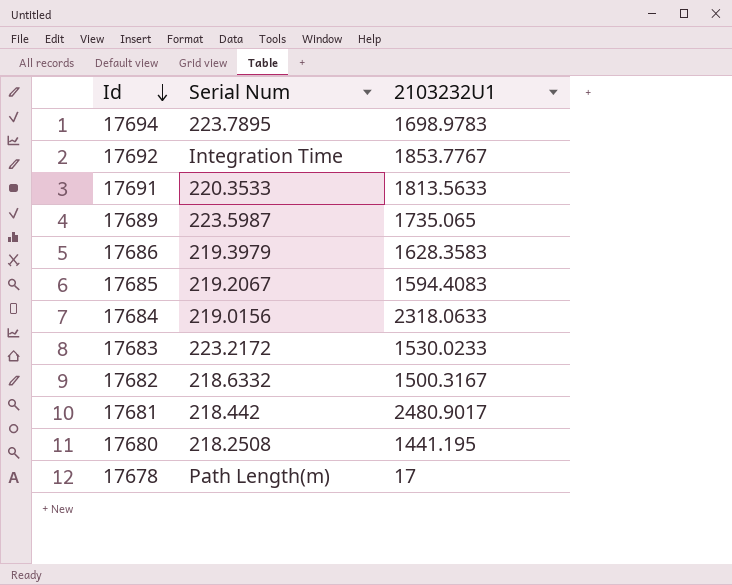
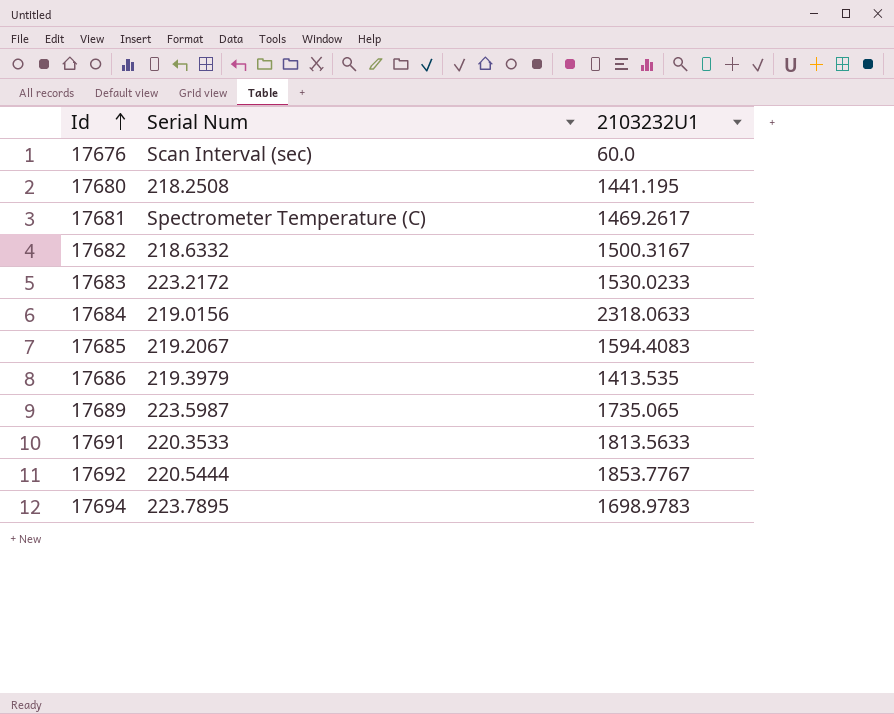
row order: Id descending -> Id ascending
row 17678: Path Length(m) | 17 -> none
row 17676: none -> Scan Interval (sec) | 60.0
17681 | Serial Num: 218.442 -> Spectrometer Temperature (C)
17681 | 2103232U1: 2480.9017 -> 1469.2617
17686 | 2103232U1: 1628.3583 -> 1413.535
17692 | Serial Num: Integration Time -> 220.5444

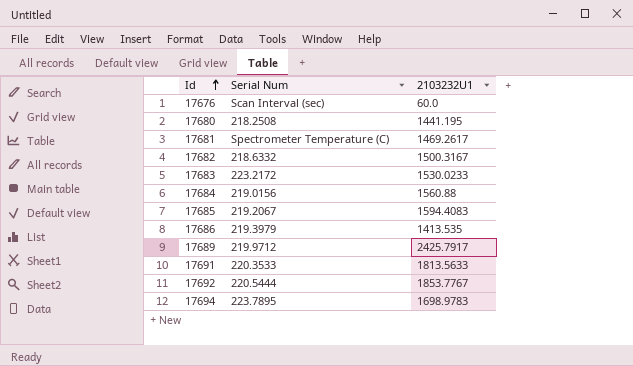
17684 | 2103232U1: 2318.0633 -> 1560.88
17689 | Serial Num: 223.5987 -> 219.9712
17689 | 2103232U1: 1735.065 -> 2425.7917

